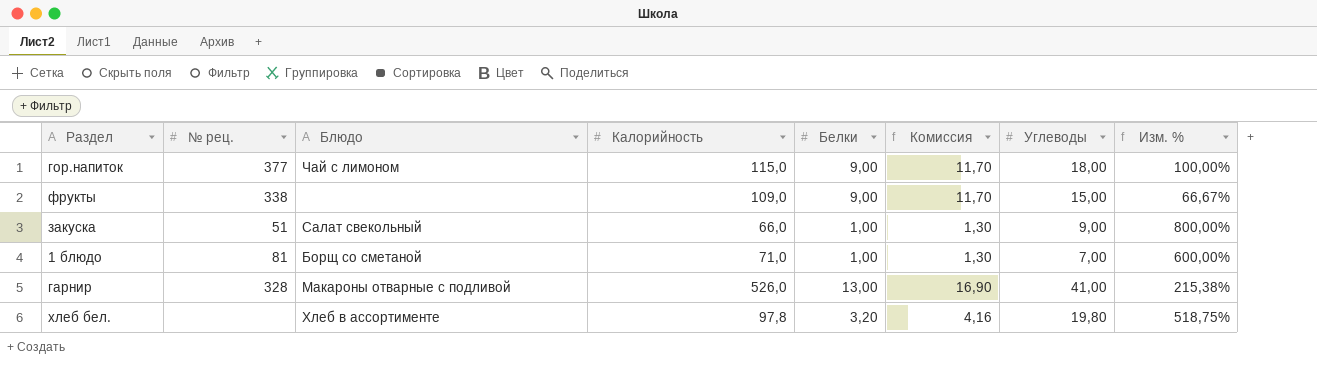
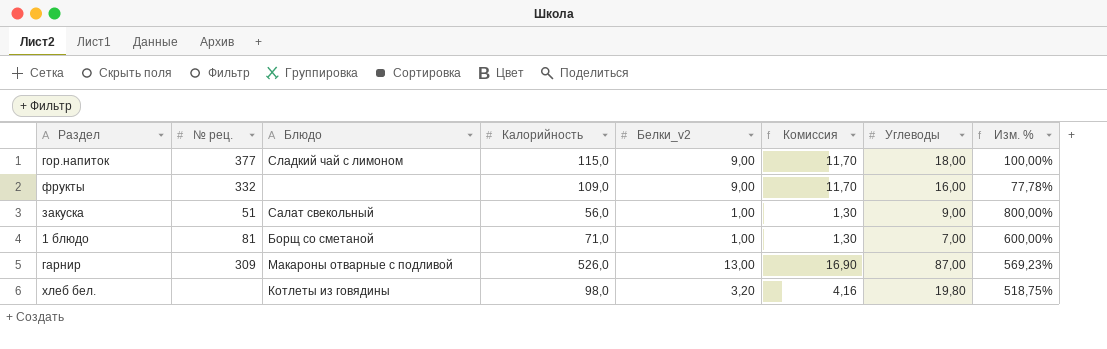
column name: Белки -> Белки_v2
гор.напиток | Блюдо: Чай с лимоном -> Сладкий чай с лимоном
фрукты | № рец.: 338 -> 332
фрукты | Углеводы: 15,00 -> 16,00
фрукты | Изм. %: 66,67% -> 77,78%
закуска | Калорийность: 66,0 -> 56,0
гарнир | № рец.: 328 -> 309
гарнир | Углеводы: 41,00 -> 87,00
гарнир | Изм. %: 215,38% -> 569,23%
хлеб бел. | Блюдо: Хлеб в ассортименте -> Котлеты из говядины
хлеб бел. | Калорийность: 97,8 -> 98,0

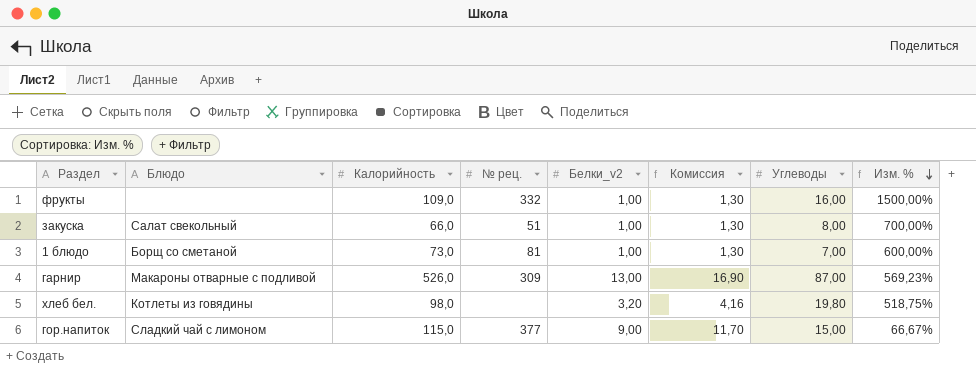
row order: none -> Изм. % descending
column № рец. | position: 2 -> 4
фрукты | Белки_v2: 9,00 -> 1,00
фрукты | Комиссия: 11,70 -> 1,30
фрукты | Изм. %: 77,78% -> 1500,00%
закуска | Калорийность: 56,0 -> 66,0
закуска | Углеводы: 9,00 -> 8,00
закуска | Изм. %: 800,00% -> 700,00%
1 блюдо | Калорийность: 71,0 -> 73,0
гор.напиток | Углеводы: 18,00 -> 15,00
гор.напиток | Изм. %: 100,00% -> 66,67%

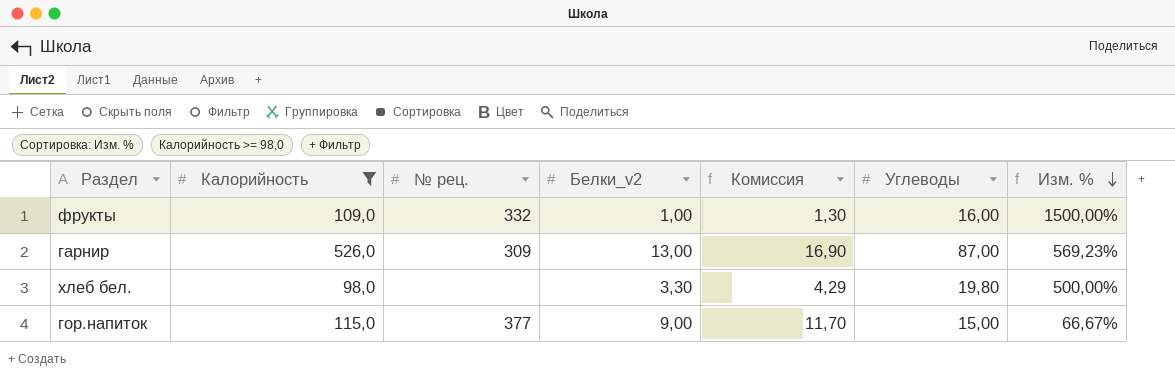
filter: none -> Калорийность >= 98,0
column Блюдо | position: 2 -> none
хлеб бел. | Белки_v2: 3,20 -> 3,30
хлеб бел. | Комиссия: 4,16 -> 4,29
хлеб бел. | Изм. %: 518,75% -> 500,00%

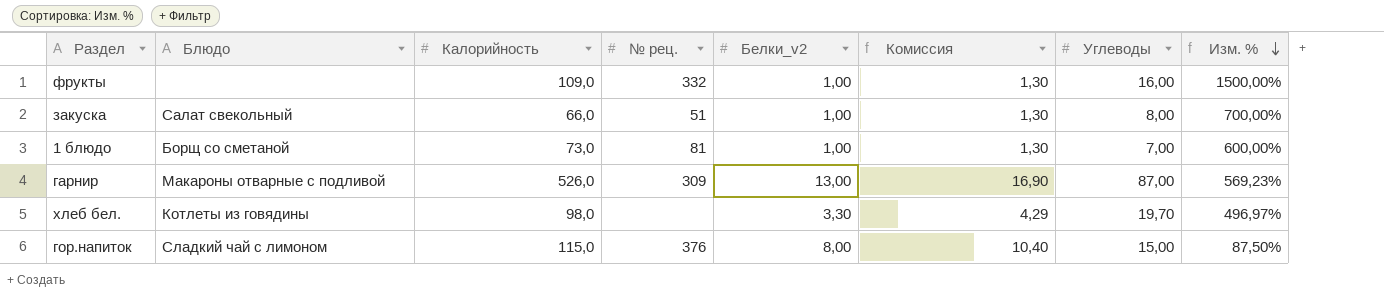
filter: Калорийность >= 98,0 -> none
column Блюдо | position: none -> 2
хлеб бел. | Углеводы: 19,80 -> 19,70
хлеб бел. | Изм. %: 500,00% -> 496,97%
гор.напиток | № рец.: 377 -> 376
гор.напиток | Белки_v2: 9,00 -> 8,00
гор.напиток | Комиссия: 11,70 -> 10,40
гор.напиток | Изм. %: 66,67% -> 87,50%

